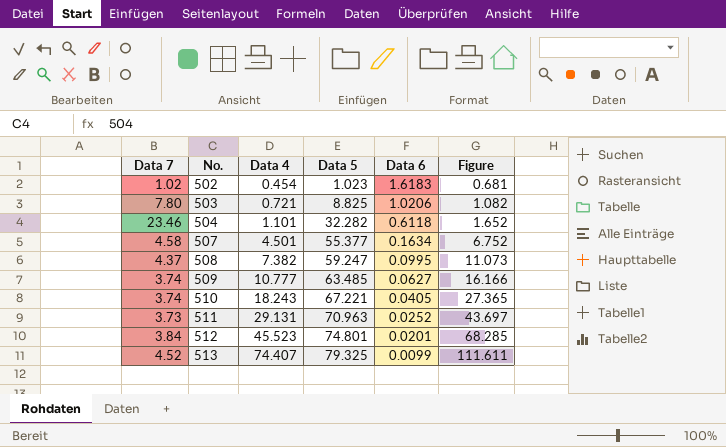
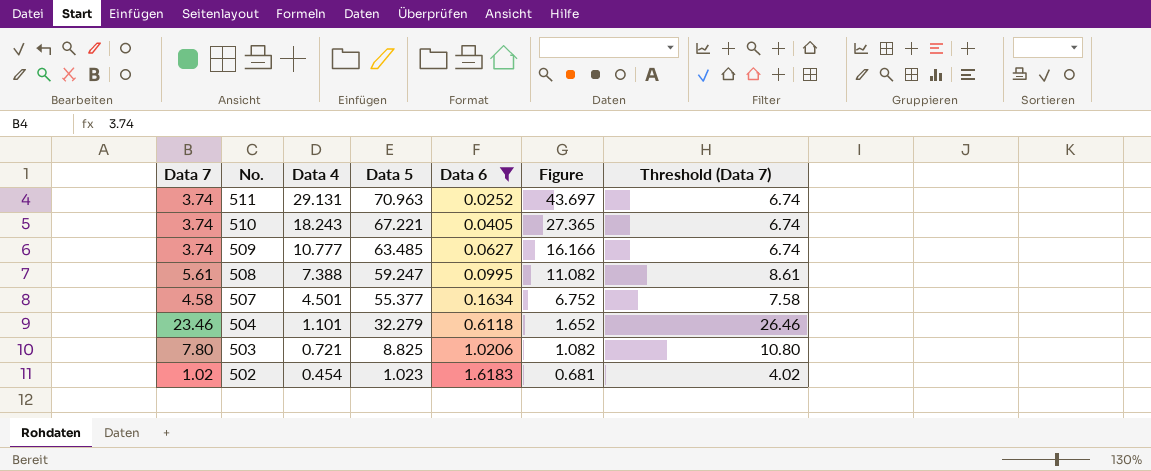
filter: none -> Data 6 >= 0.0252
row order: No. ascending -> No. descending
column Threshold (Data 7) | formula: none -> [Data 7] + 3
511 | Data 7: 3.73 -> 3.74
508 | Data 7: 4.37 -> 5.61
508 | Data 4: 7.382 -> 7.388
508 | Figure: 11.073 -> 11.082
504 | Data 5: 32.282 -> 32.279

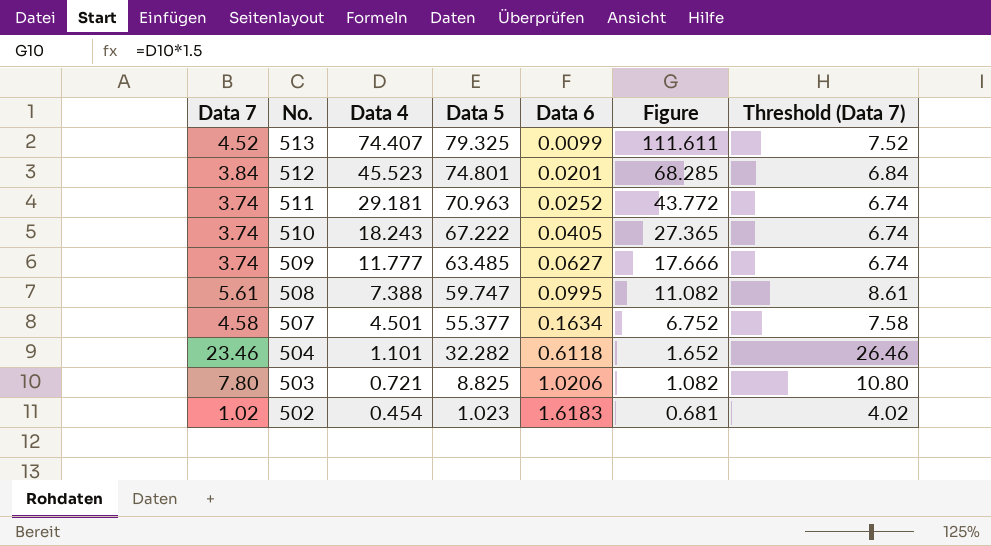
filter: Data 6 >= 0.0252 -> none
511 | Data 4: 29.131 -> 29.181
511 | Figure: 43.697 -> 43.772
510 | Data 5: 67.221 -> 67.222
509 | Data 4: 10.777 -> 11.777
509 | Figure: 16.166 -> 17.666
508 | Data 5: 59.247 -> 59.747
504 | Data 5: 32.279 -> 32.282

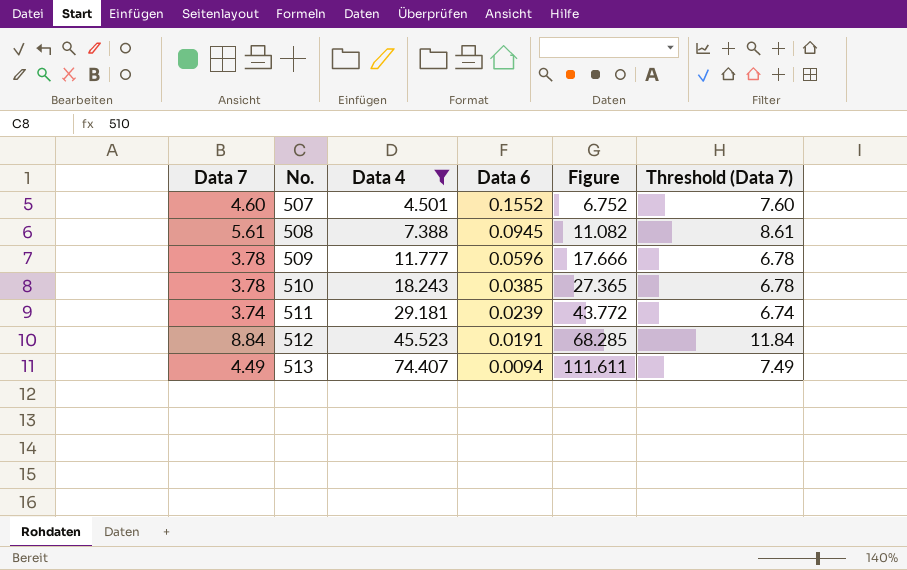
filter: none -> Data 4 >= 4.501
row order: No. descending -> No. ascending
column Data 5 | position: 4 -> none
507 | Data 7: 4.58 -> 4.60
507 | Data 6: 0.1634 -> 0.1552
507 | Threshold (Data 7): 7.58 -> 7.60
508 | Data 6: 0.0995 -> 0.0945
509 | Data 7: 3.74 -> 3.78
509 | Data 6: 0.0627 -> 0.0596
509 | Threshold (Data 7): 6.74 -> 6.78
510 | Data 7: 3.74 -> 3.78
510 | Data 6: 0.0405 -> 0.0385
510 | Threshold (Data 7): 6.74 -> 6.78
511 | Data 6: 0.0252 -> 0.0239
512 | Data 7: 3.84 -> 8.84
512 | Data 6: 0.0201 -> 0.0191
512 | Threshold (Data 7): 6.84 -> 11.84
513 | Data 7: 4.52 -> 4.49
513 | Data 6: 0.0099 -> 0.0094
513 | Threshold (Data 7): 7.52 -> 7.49

